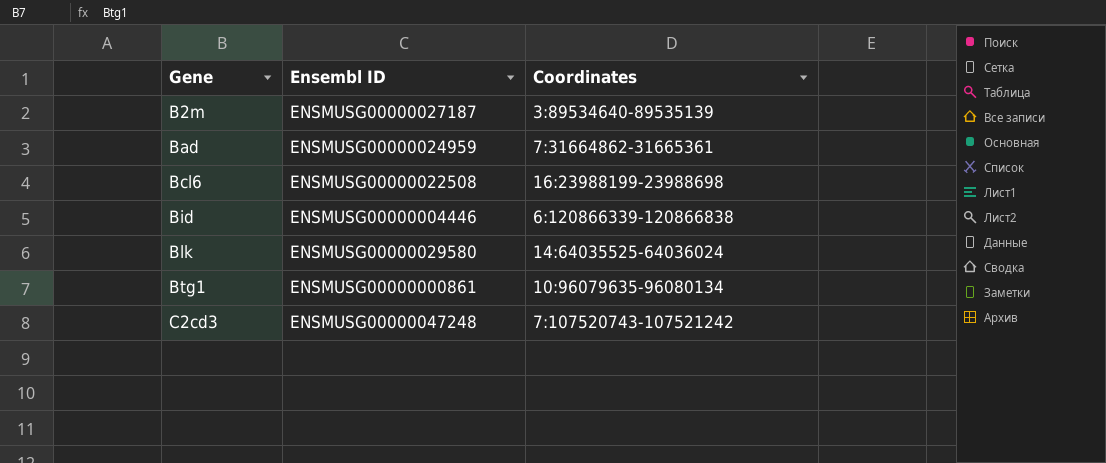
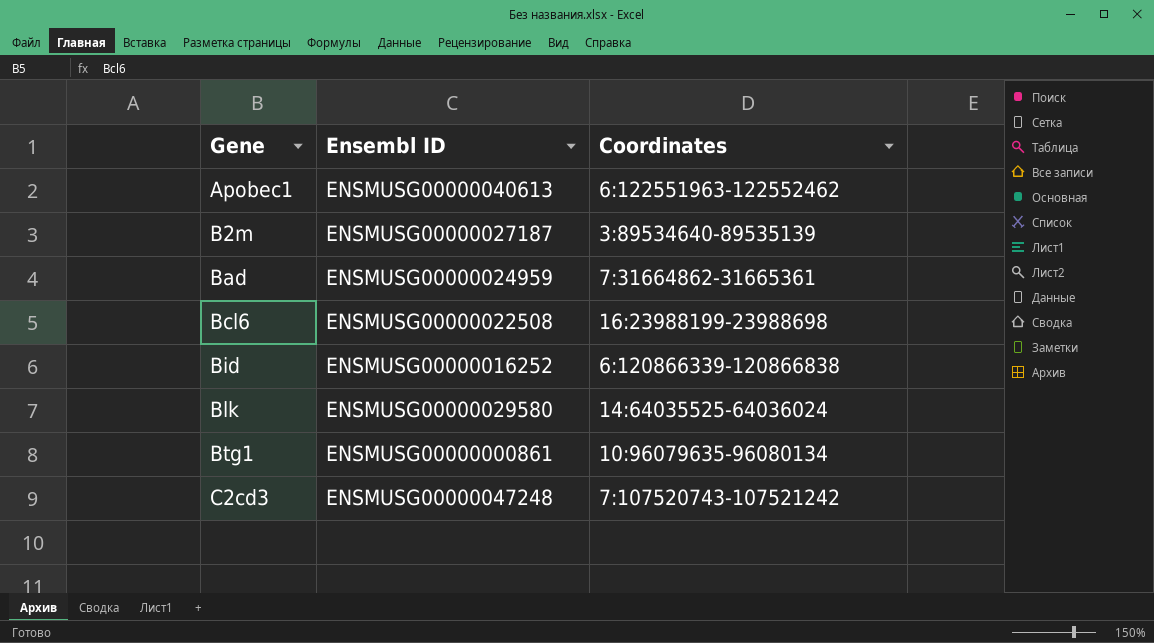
row Apobec1: none -> ENSMUSG00000040613 | 6:122551963-122552462
Bid | Ensembl ID: ENSMUSG00000004446 -> ENSMUSG00000016252

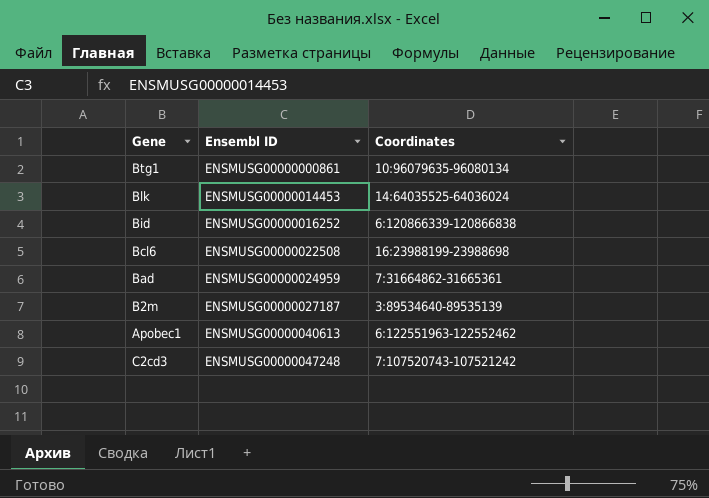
row order: Gene ascending -> Ensembl ID ascending
Blk | Ensembl ID: ENSMUSG00000029580 -> ENSMUSG00000014453

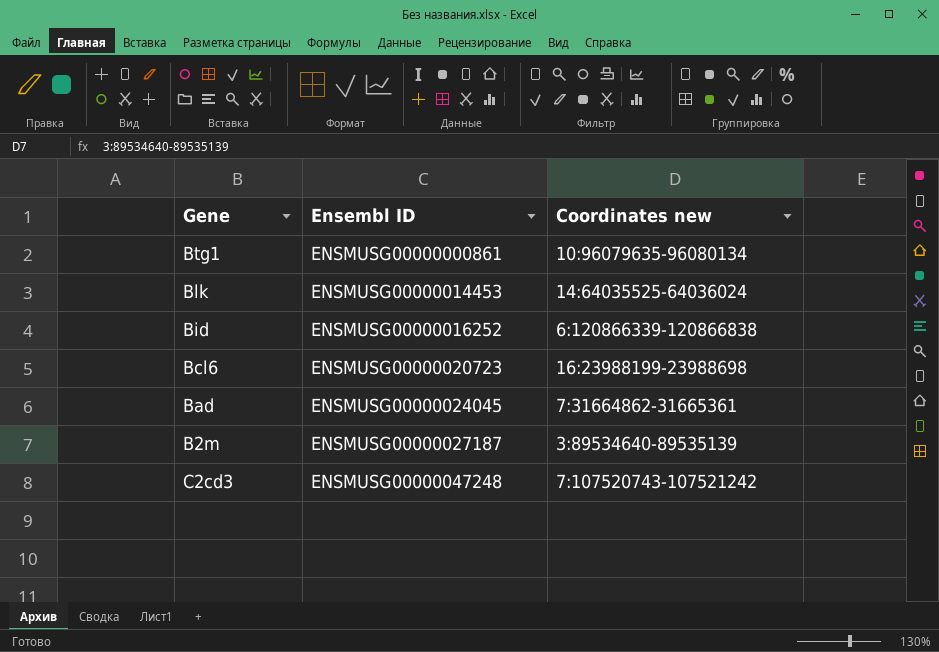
column name: Coordinates -> Coordinates new
row Apobec1: ENSMUSG00000040613 | 6:122551963-122552462 -> none
Bcl6 | Ensembl ID: ENSMUSG00000022508 -> ENSMUSG00000020723
Bad | Ensembl ID: ENSMUSG00000024959 -> ENSMUSG00000024045

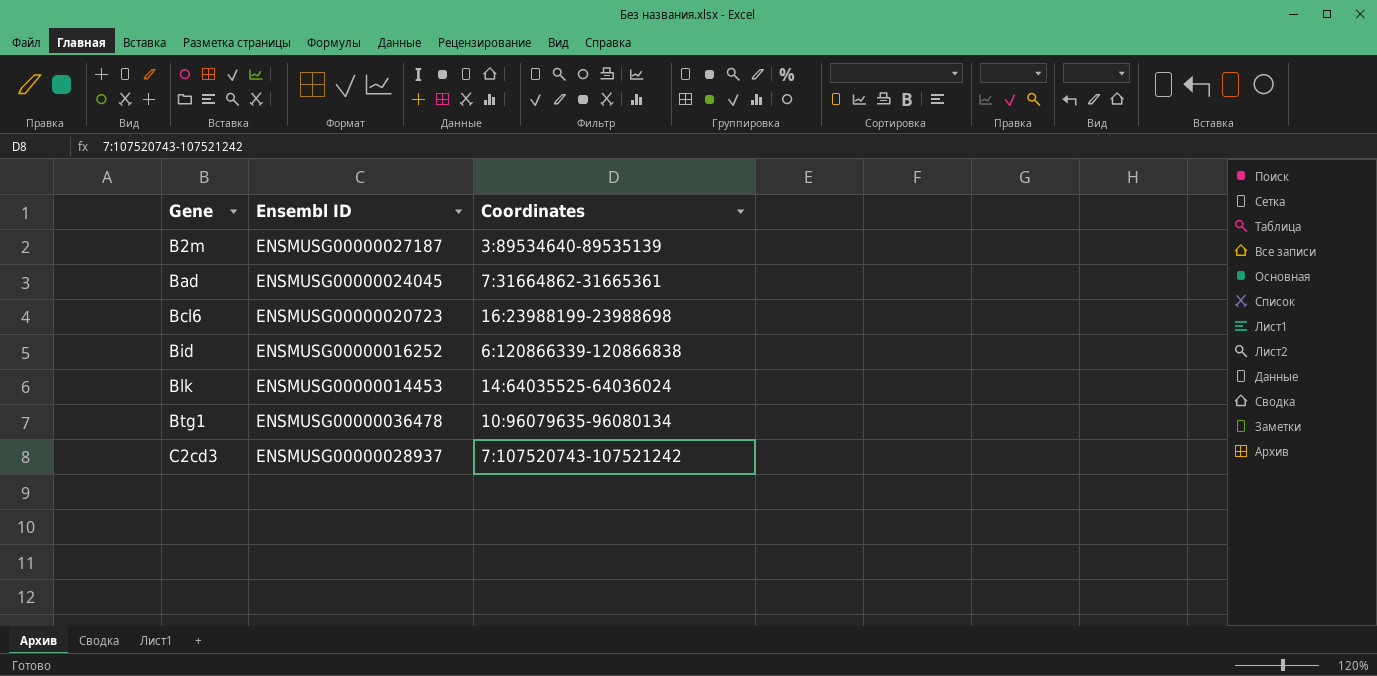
row order: Ensembl ID ascending -> Gene ascending
column name: Coordinates new -> Coordinates
Btg1 | Ensembl ID: ENSMUSG00000000861 -> ENSMUSG00000036478
C2cd3 | Ensembl ID: ENSMUSG00000047248 -> ENSMUSG00000028937

